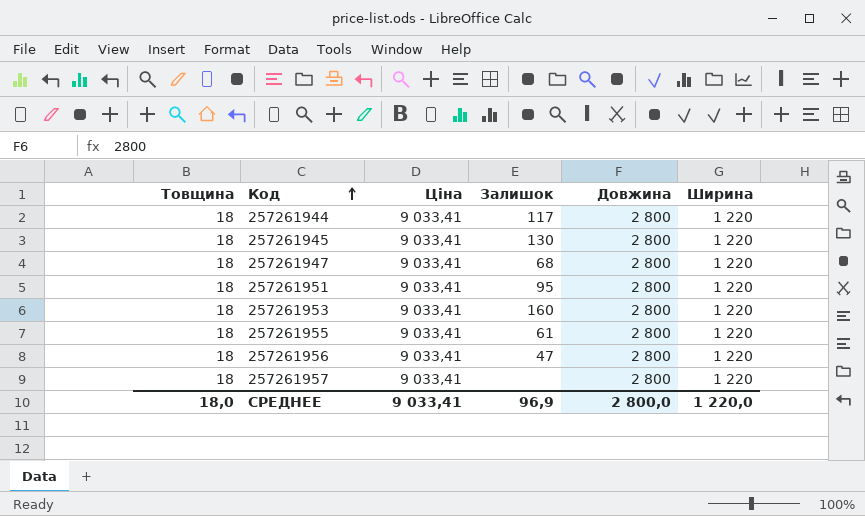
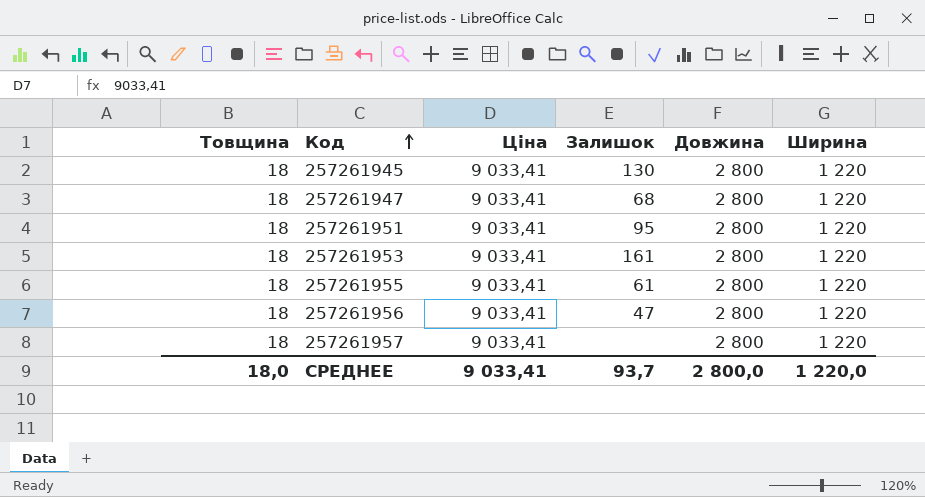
row 257261944: 18 | 9 033,41 | 117 | 2 800 | 1 220 -> none
257261953 | Залишок: 160 -> 161
СРЕДНЕЕ | Залишок: 96,9 -> 93,7

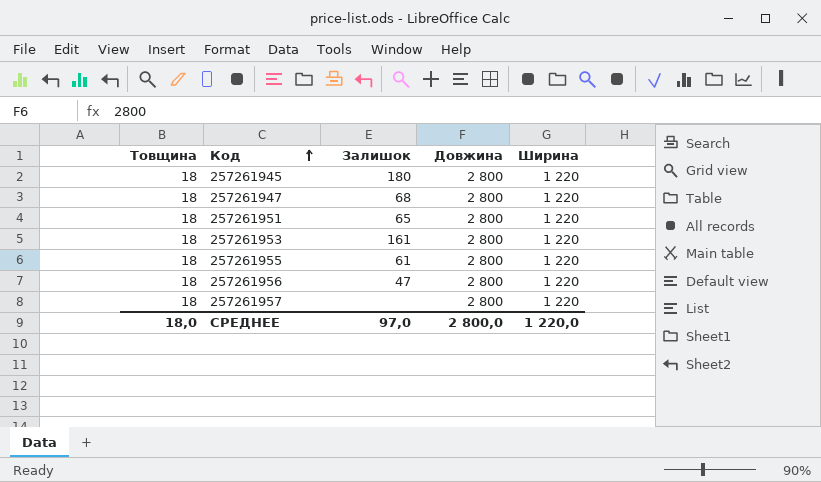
column Ціна | position: 3 -> none
257261945 | Залишок: 130 -> 180
257261951 | Залишок: 95 -> 65
СРЕДНЕЕ | Залишок: 93,7 -> 97,0

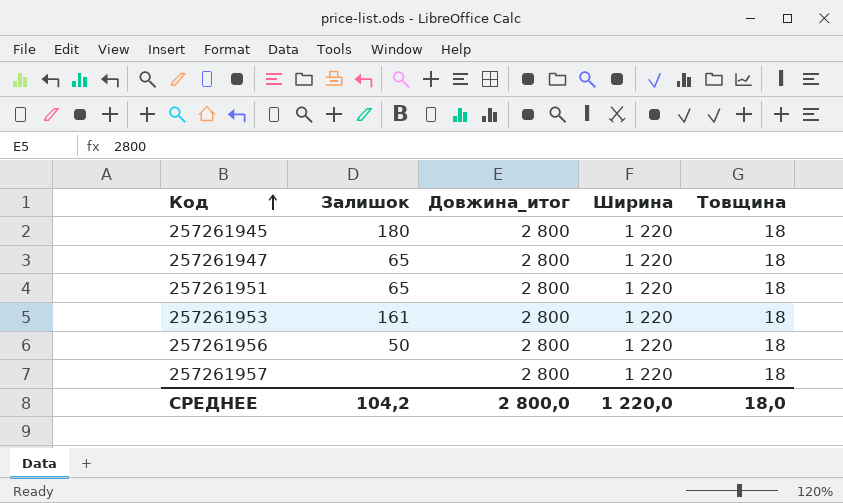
column name: Довжина -> Довжина_итог
column Товщина | position: 1 -> 5
row 257261955: 18 | 61 | 2 800 | 1 220 -> none
257261947 | Залишок: 68 -> 65
257261956 | Залишок: 47 -> 50
СРЕДНЕЕ | Залишок: 97,0 -> 104,2

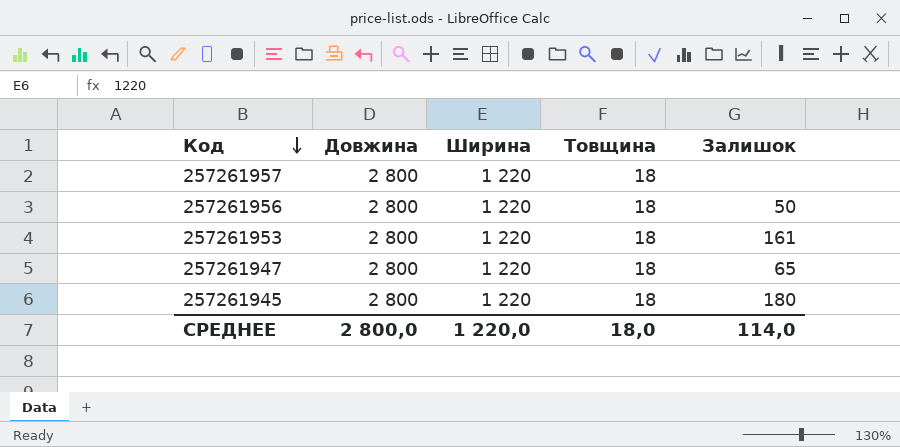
row order: Код ascending -> Код descending
column name: Довжина_итог -> Довжина
column Залишок | position: 2 -> 5
row 257261951: 65 | 2 800 | 1 220 | 18 -> none
СРЕДНЕЕ | Залишок: 104,2 -> 114,0

